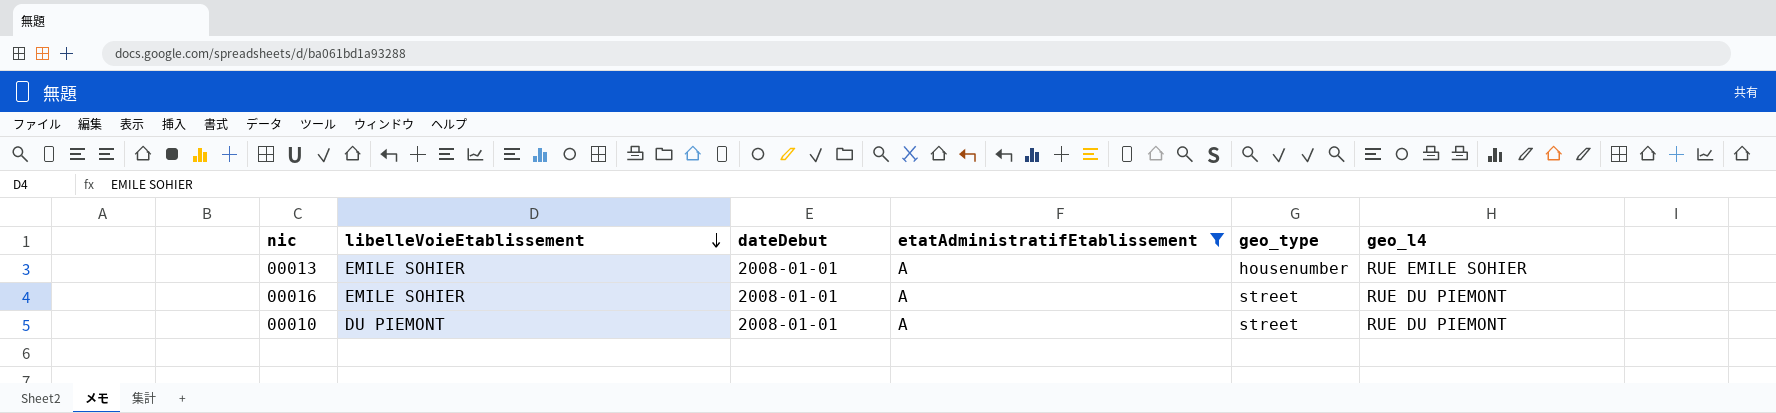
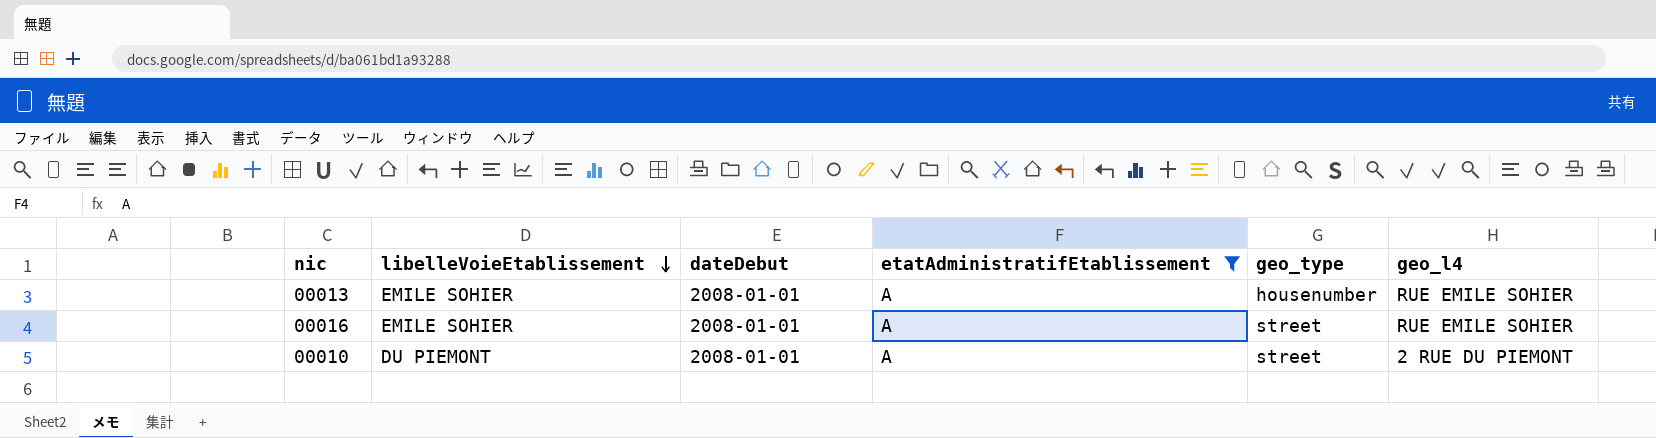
00016 | geo_l4: RUE DU PIEMONT -> RUE EMILE SOHIER
00010 | geo_l4: RUE DU PIEMONT -> 2 RUE DU PIEMONT

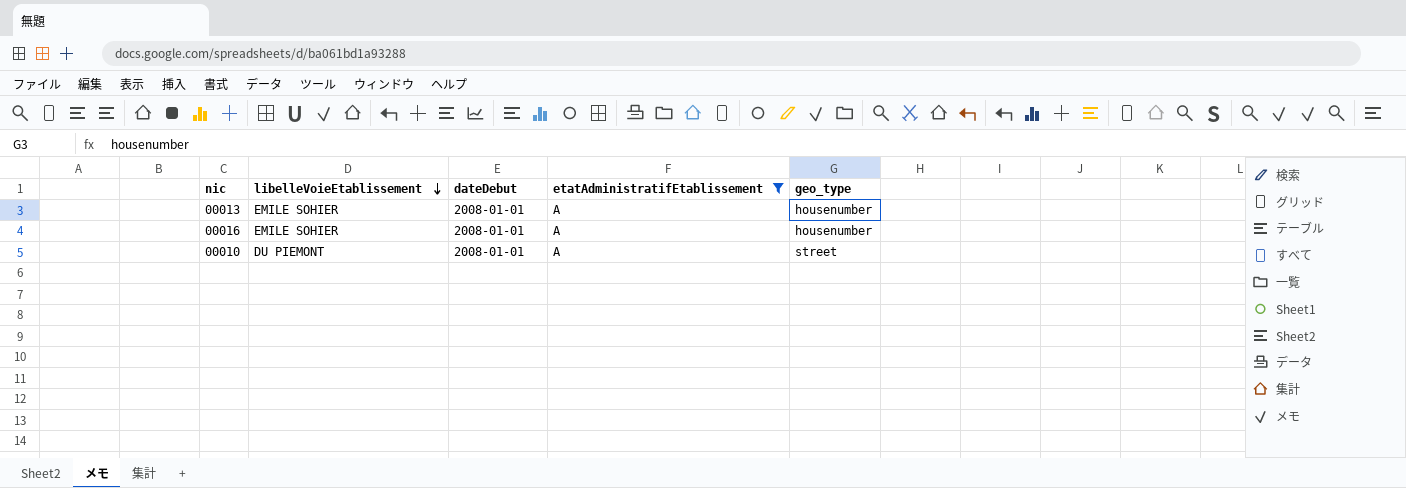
column geo_l4 | position: 6 -> none
00016 | geo_type: street -> housenumber

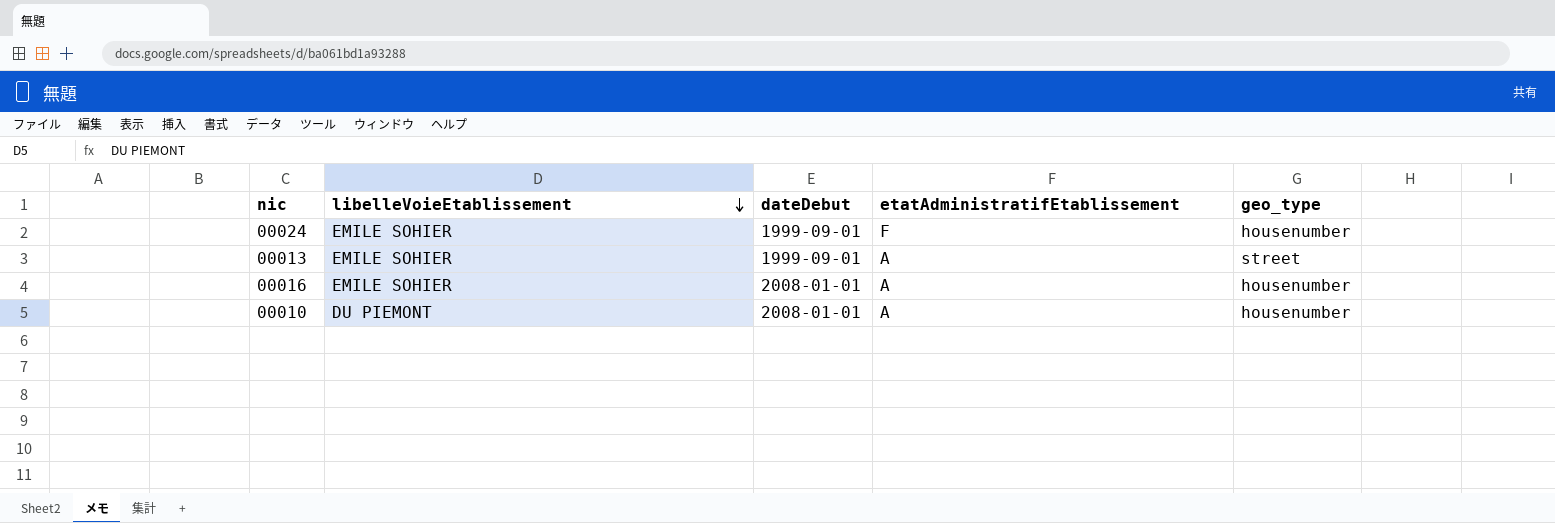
filter: etatAdministratifEtablissement = A -> none
00013 | dateDebut: 2008-01-01 -> 1999-09-01
00013 | geo_type: housenumber -> street
00010 | geo_type: street -> housenumber

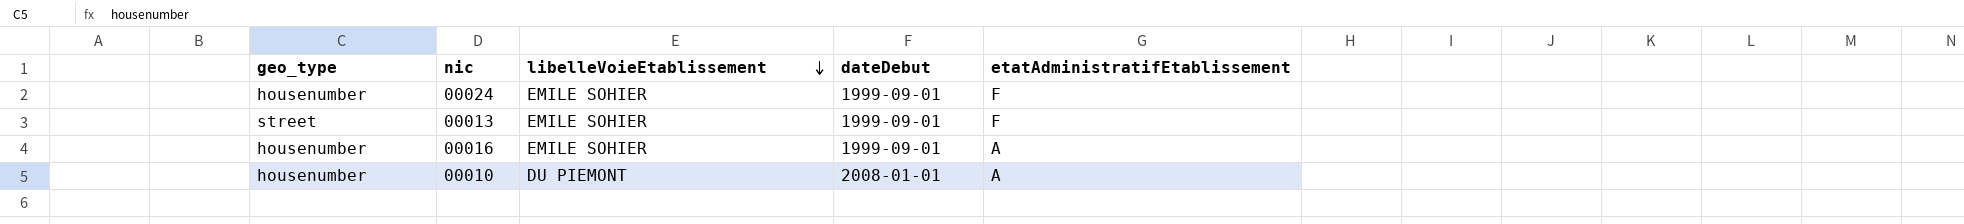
column geo_type | position: 5 -> 1
00013 | etatAdministratifEtablissement: A -> F
00016 | dateDebut: 2008-01-01 -> 1999-09-01

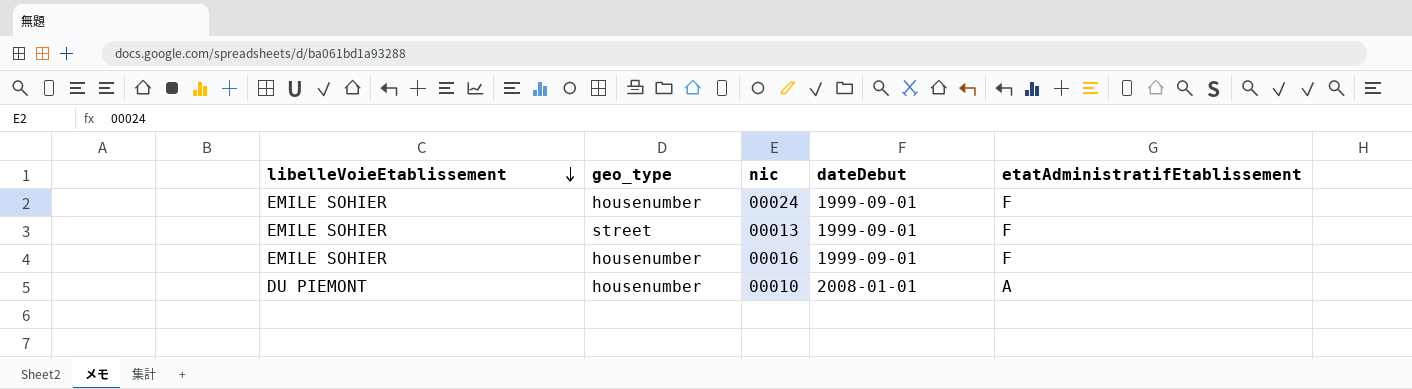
column libelleVoieEtablissement | position: 3 -> 1
00016 | etatAdministratifEtablissement: A -> F

